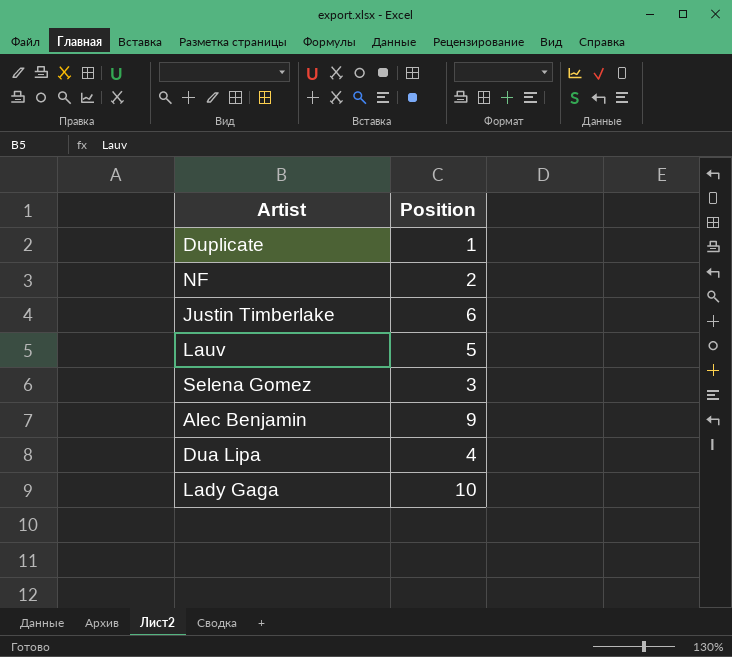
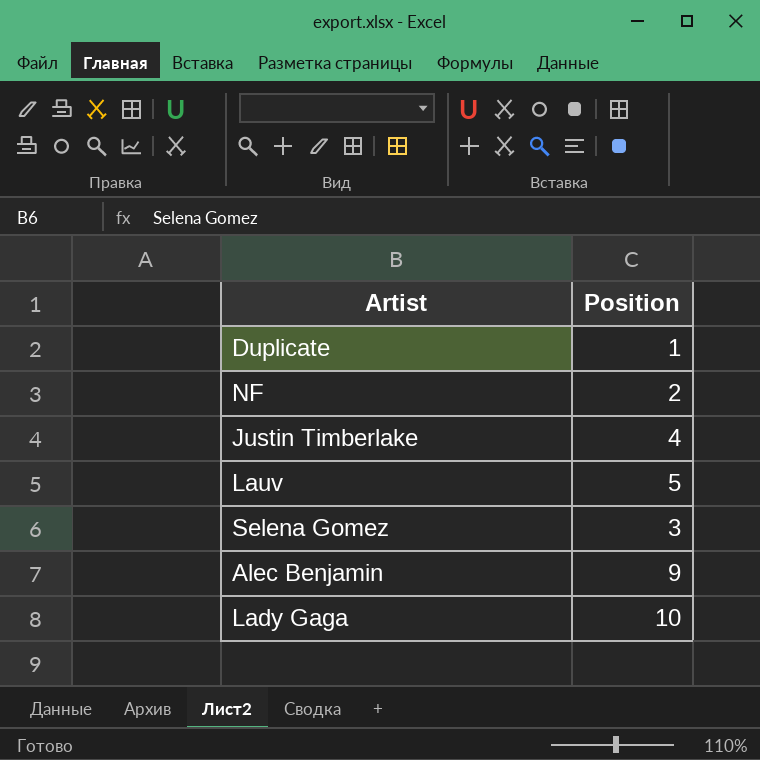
row Dua Lipa: 4 -> none
Justin Timberlake | Position: 6 -> 4

